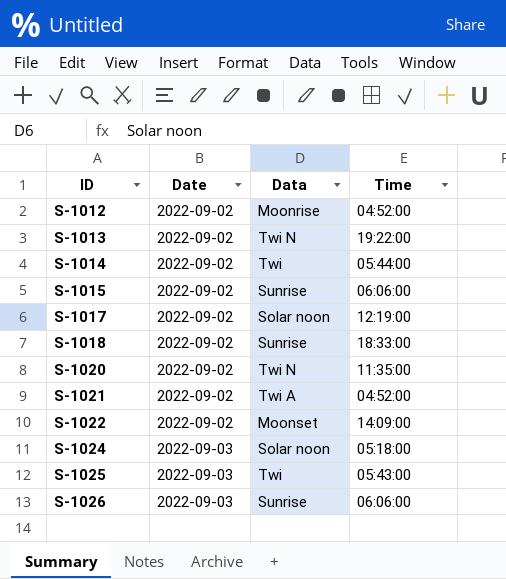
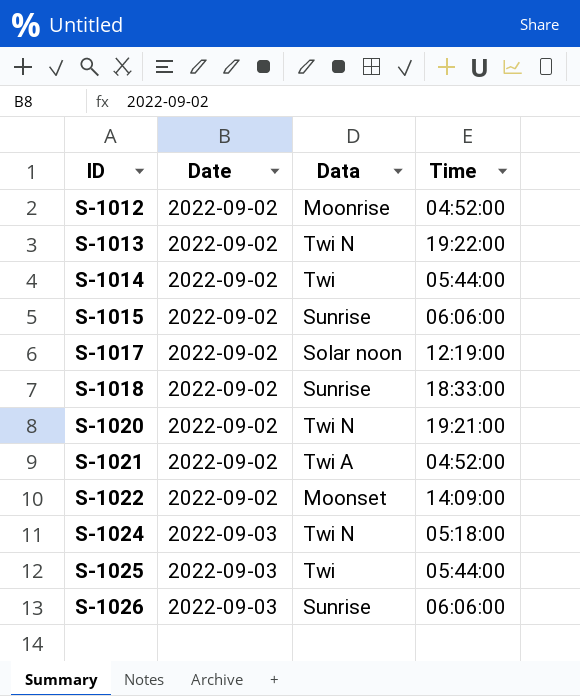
S-1020 | Time: 11:35:00 -> 19:21:00
S-1024 | Data: Solar noon -> Twi N
S-1025 | Time: 05:43:00 -> 05:44:00

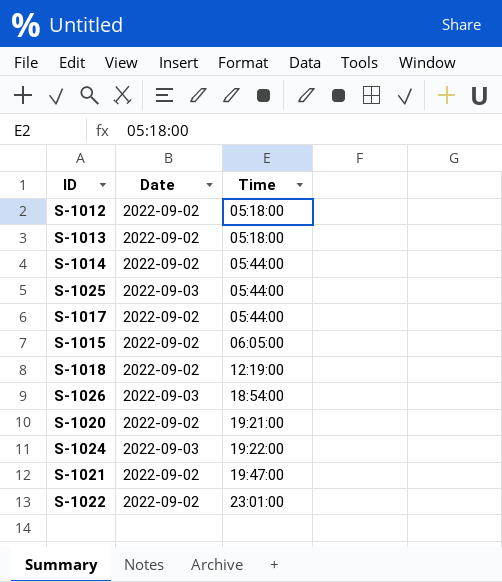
row order: ID ascending -> Time ascending
column Data | position: 3 -> none
S-1012 | Time: 04:52:00 -> 05:18:00
S-1013 | Time: 19:22:00 -> 05:18:00
S-1017 | Time: 12:19:00 -> 05:44:00
S-1015 | Time: 06:06:00 -> 06:05:00
S-1018 | Time: 18:33:00 -> 12:19:00
S-1026 | Time: 06:06:00 -> 18:54:00
S-1024 | Time: 05:18:00 -> 19:22:00
S-1021 | Time: 04:52:00 -> 19:47:00
S-1022 | Time: 14:09:00 -> 23:01:00

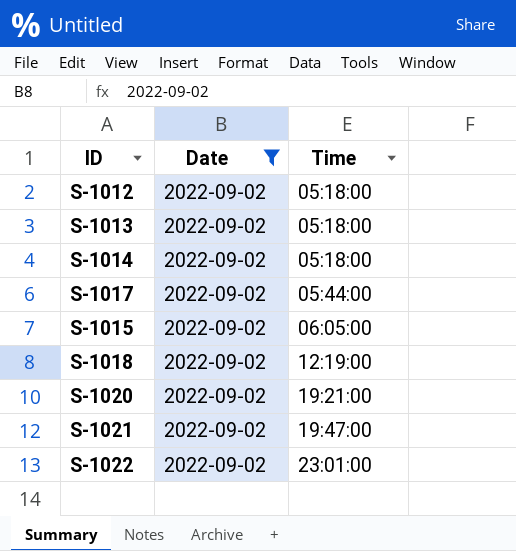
filter: none -> Date = 2022-09-02
S-1014 | Time: 05:44:00 -> 05:18:00

